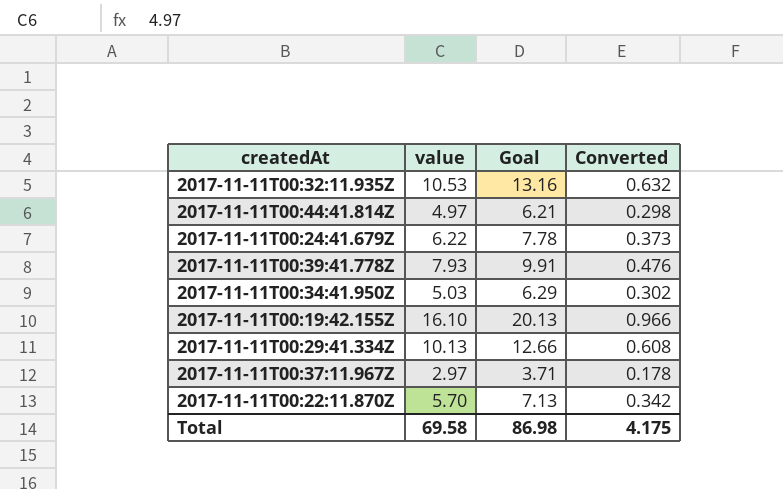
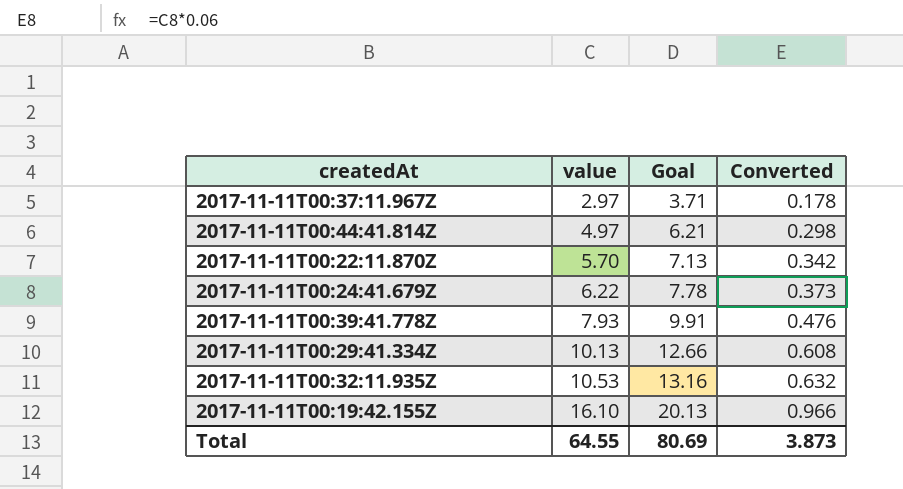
row order: none -> value ascending
row 2017-11-11T00:34:41.950Z: 5.03 | 6.29 | 0.302 -> none
Total | value: 69.58 -> 64.55
Total | Goal: 86.98 -> 80.69
Total | Converted: 4.175 -> 3.873

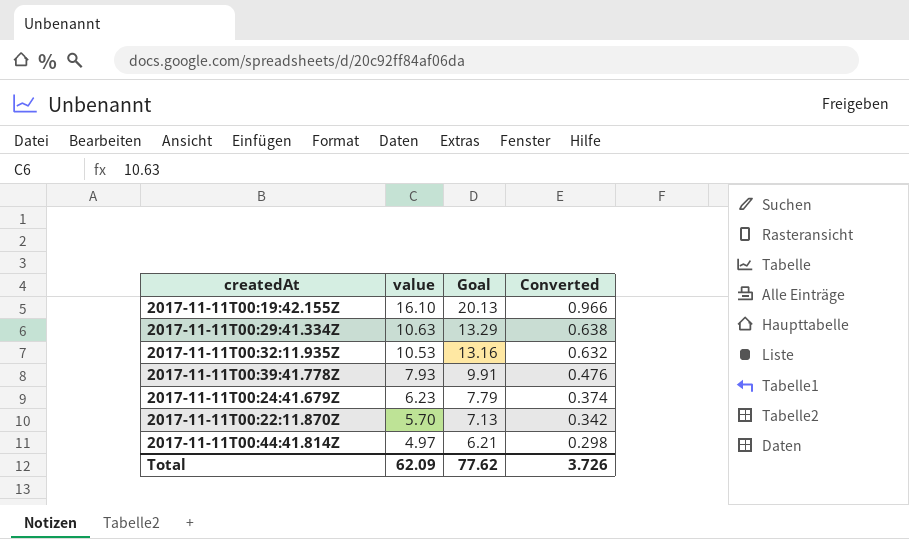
row order: value ascending -> value descending
row 2017-11-11T00:37:11.967Z: 2.97 | 3.71 | 0.178 -> none
2017-11-11T00:29:41.334Z | value: 10.13 -> 10.63
2017-11-11T00:29:41.334Z | Goal: 12.66 -> 13.29
2017-11-11T00:29:41.334Z | Converted: 0.608 -> 0.638
2017-11-11T00:24:41.679Z | value: 6.22 -> 6.23
2017-11-11T00:24:41.679Z | Goal: 7.78 -> 7.79
2017-11-11T00:24:41.679Z | Converted: 0.373 -> 0.374
Total | value: 64.55 -> 62.09
Total | Goal: 80.69 -> 77.62
Total | Converted: 3.873 -> 3.726

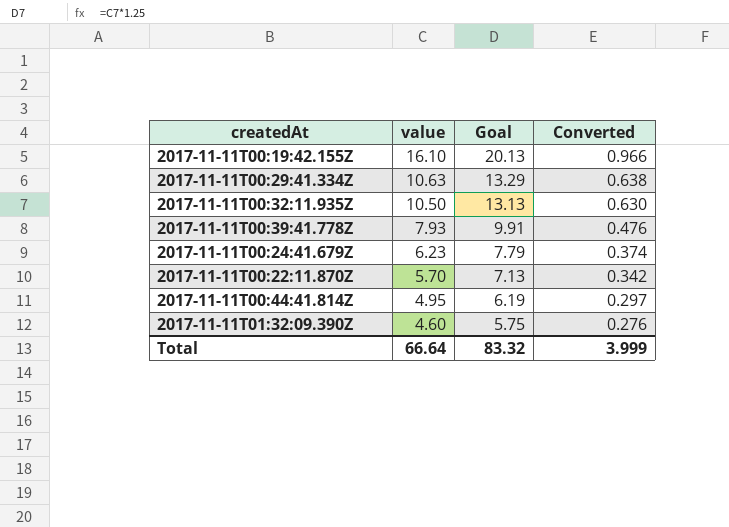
2017-11-11T00:32:11.935Z | value: 10.53 -> 10.50
2017-11-11T00:32:11.935Z | Goal: 13.16 -> 13.13
2017-11-11T00:32:11.935Z | Converted: 0.632 -> 0.630
2017-11-11T00:44:41.814Z | value: 4.97 -> 4.95
2017-11-11T00:44:41.814Z | Goal: 6.21 -> 6.19
2017-11-11T00:44:41.814Z | Converted: 0.298 -> 0.297
row 2017-11-11T01:32:09.390Z: none -> 4.60 | 5.75 | 0.276
Total | value: 62.09 -> 66.64
Total | Goal: 77.62 -> 83.32
Total | Converted: 3.726 -> 3.999

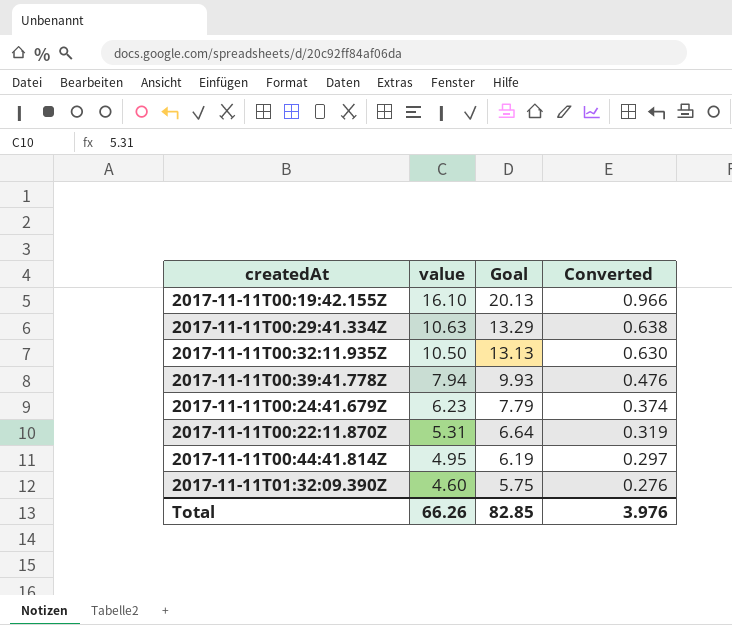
2017-11-11T00:39:41.778Z | value: 7.93 -> 7.94
2017-11-11T00:39:41.778Z | Goal: 9.91 -> 9.93
2017-11-11T00:22:11.870Z | value: 5.70 -> 5.31
2017-11-11T00:22:11.870Z | Goal: 7.13 -> 6.64
2017-11-11T00:22:11.870Z | Converted: 0.342 -> 0.319
Total | value: 66.64 -> 66.26
Total | Goal: 83.32 -> 82.85
Total | Converted: 3.999 -> 3.976

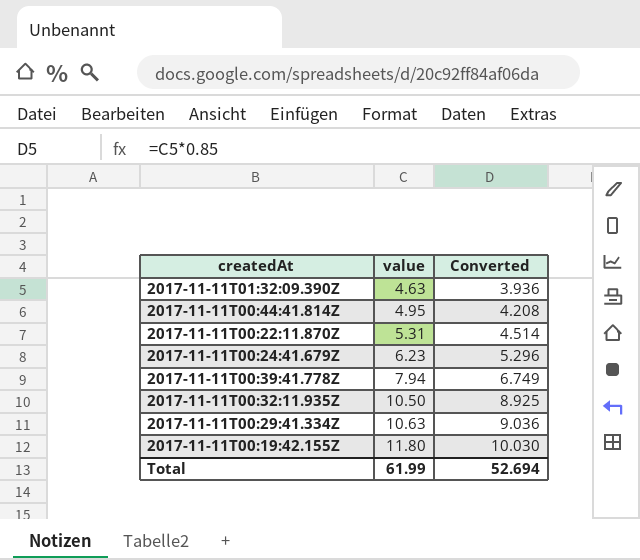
row order: value descending -> value ascending
column Goal | formula: [value] * 1.25 -> none
column Converted | formula: [value] * 0.06 -> [value] * 0.85
2017-11-11T01:32:09.390Z | value: 4.60 -> 4.63
2017-11-11T00:19:42.155Z | value: 16.10 -> 11.80
Total | value: 66.26 -> 61.99
Total | Converted: 3.976 -> 52.694

